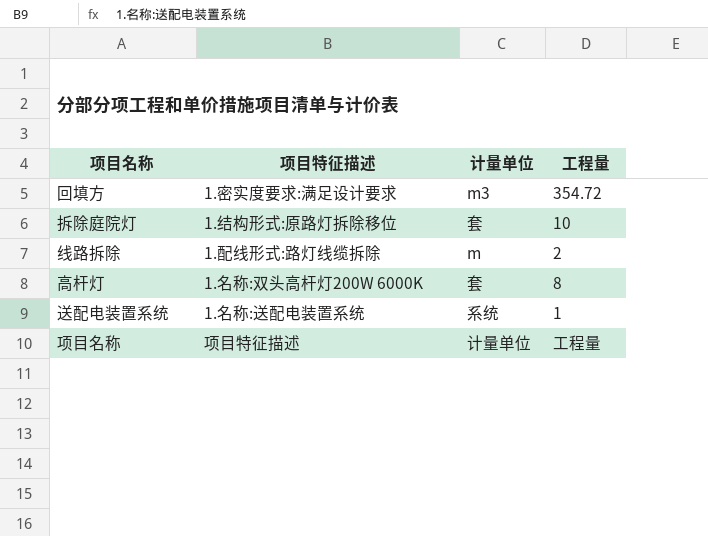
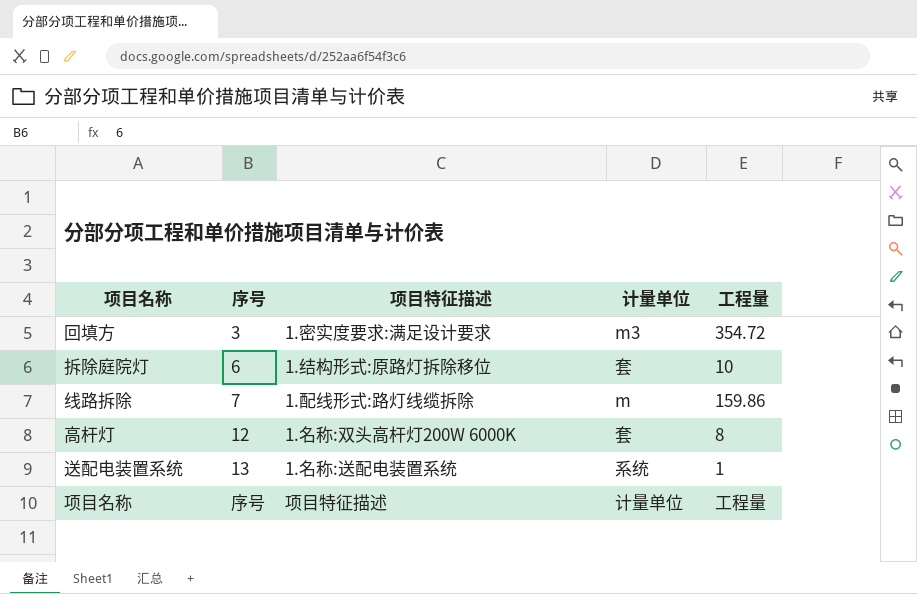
column 序号 | position: none -> 2
线路拆除 | 工程量: 2 -> 159.86

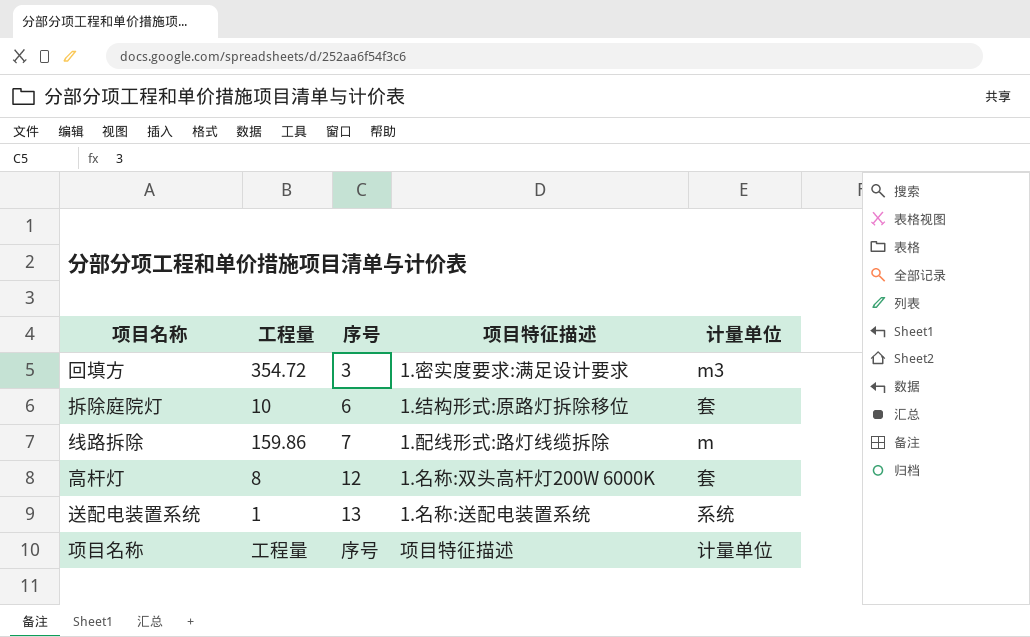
column 工程量 | position: 5 -> 2

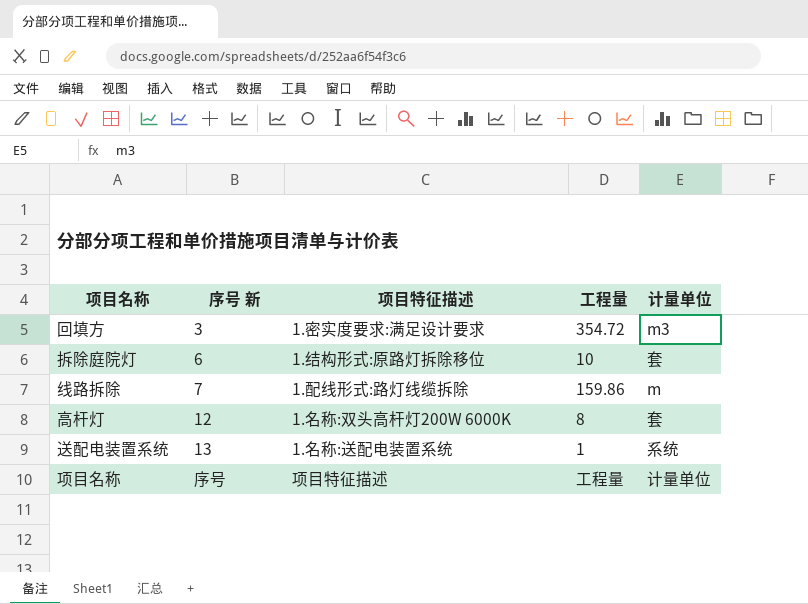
column name: 序号 -> 序号 新
column 工程量 | position: 2 -> 4

